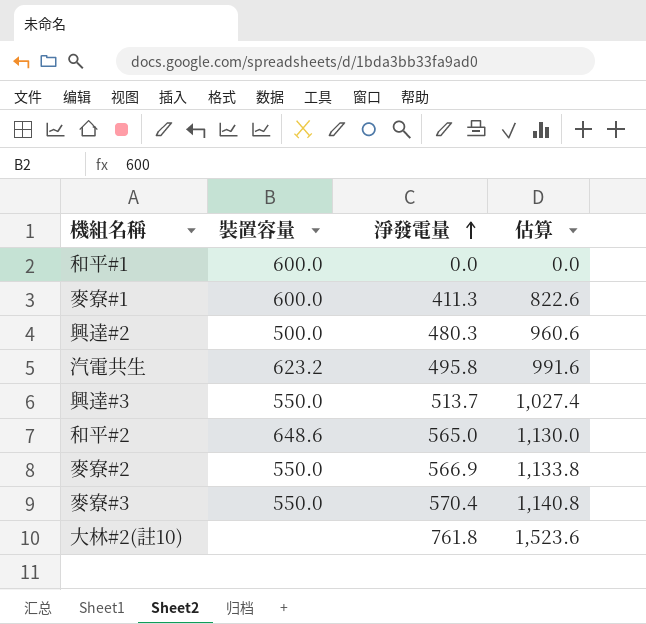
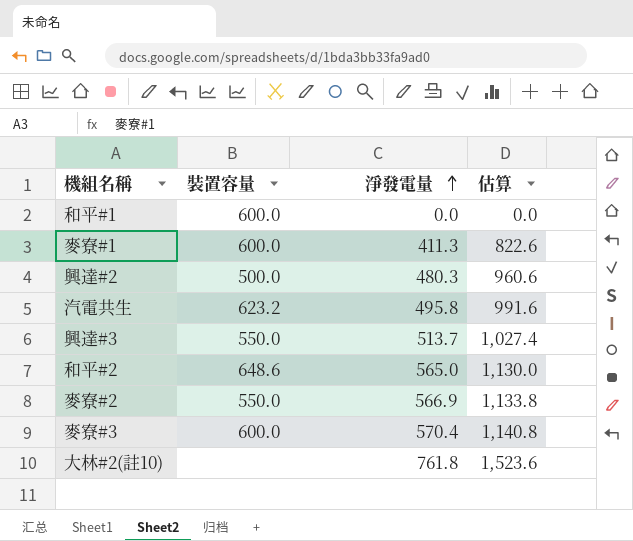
麥寮#3 | 裝置容量: 550.0 -> 600.0

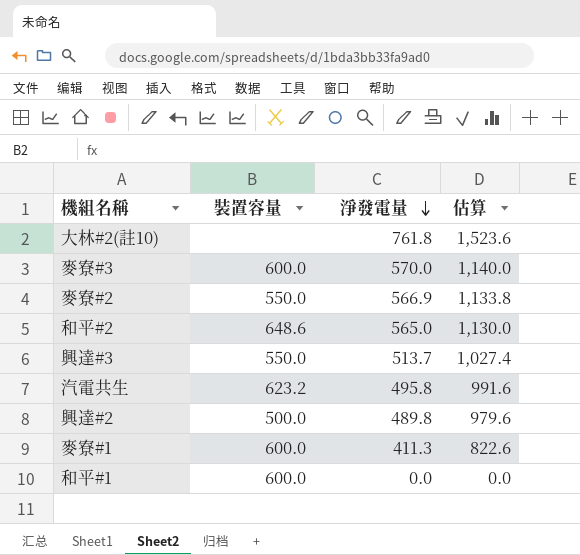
row order: 淨發電量 ascending -> 淨發電量 descending
麥寮#3 | 淨發電量: 570.4 -> 570.0
麥寮#3 | 估算: 1,140.8 -> 1,140.0
興達#2 | 淨發電量: 480.3 -> 489.8
興達#2 | 估算: 960.6 -> 979.6

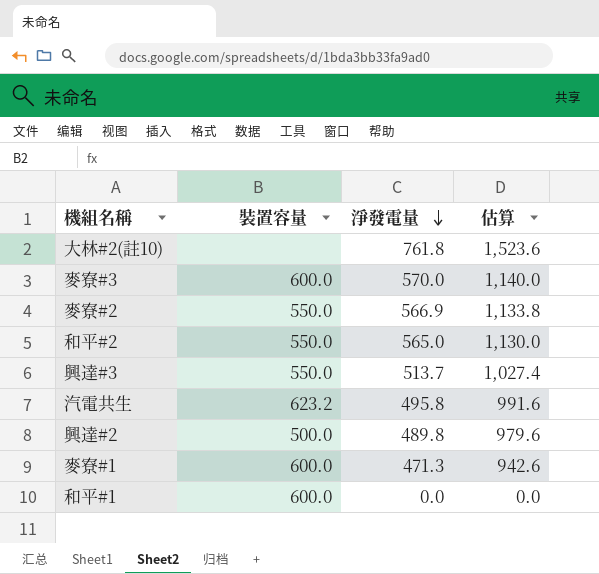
和平#2 | 裝置容量: 648.6 -> 550.0
麥寮#1 | 淨發電量: 411.3 -> 471.3
麥寮#1 | 估算: 822.6 -> 942.6

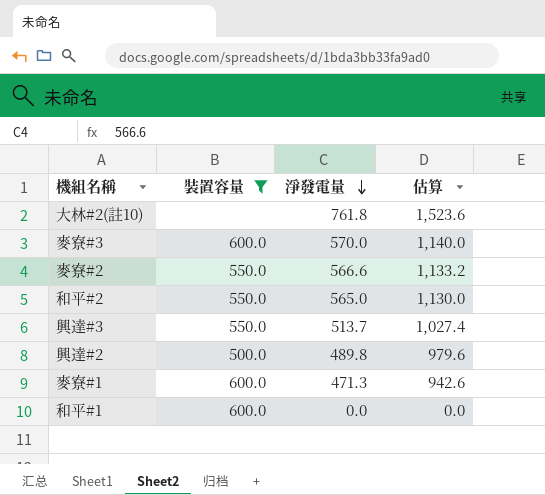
filter: none -> 裝置容量 != 623.2
麥寮#2 | 淨發電量: 566.9 -> 566.6
麥寮#2 | 估算: 1,133.8 -> 1,133.2

